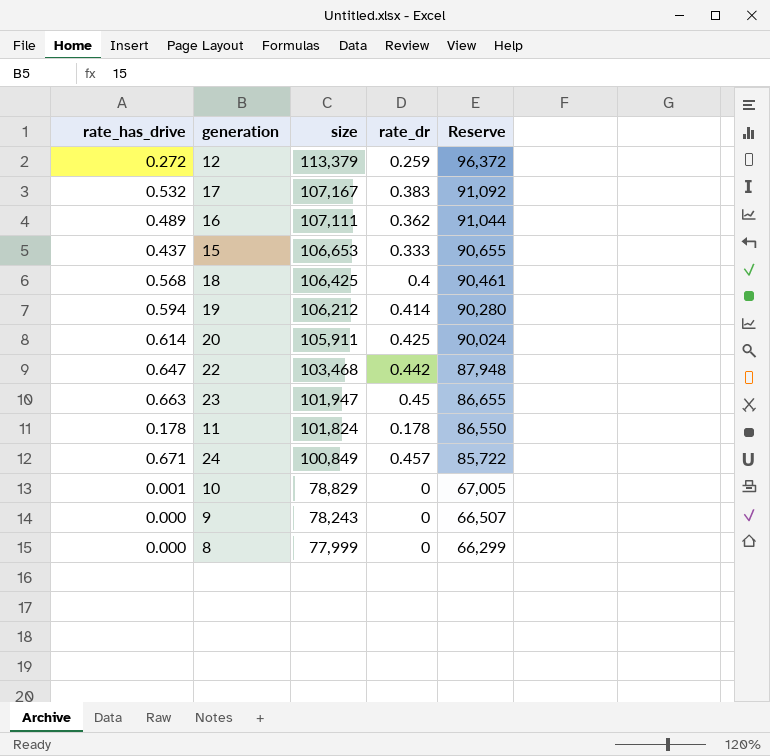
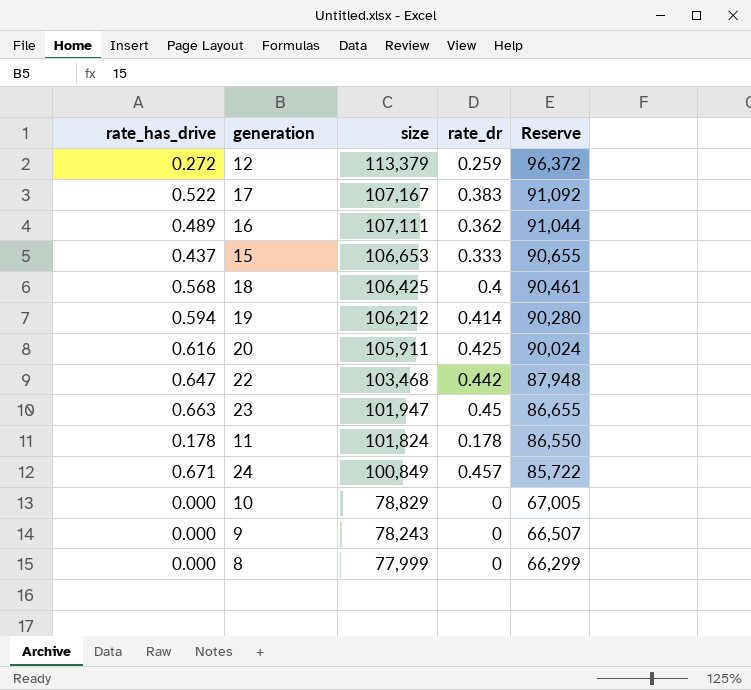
17 | rate_has_drive: 0.532 -> 0.522
20 | rate_has_drive: 0.614 -> 0.616
10 | rate_has_drive: 0.001 -> 0.000

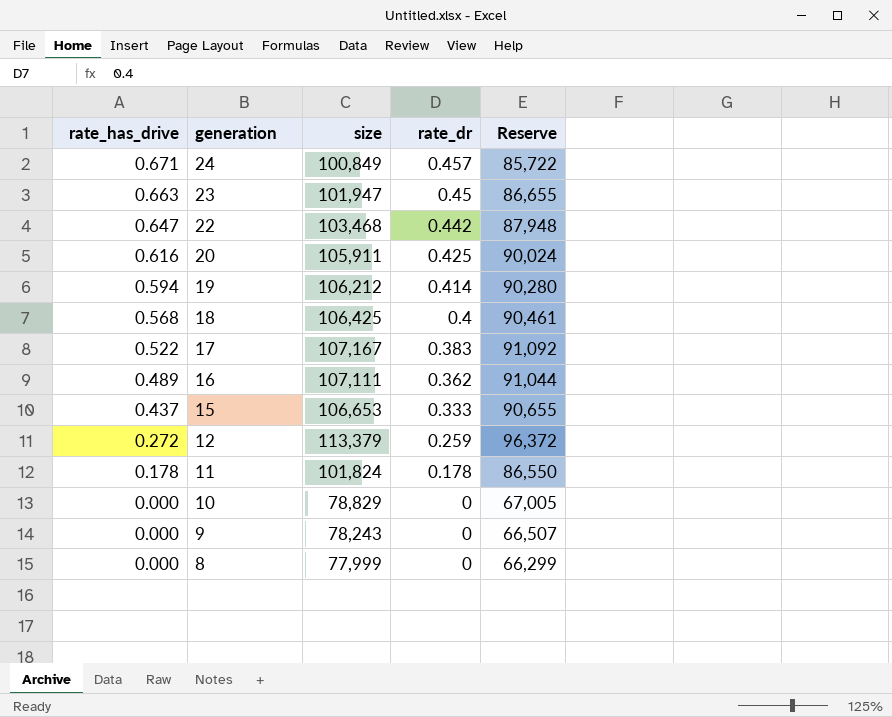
row order: size descending -> rate_has_drive descending

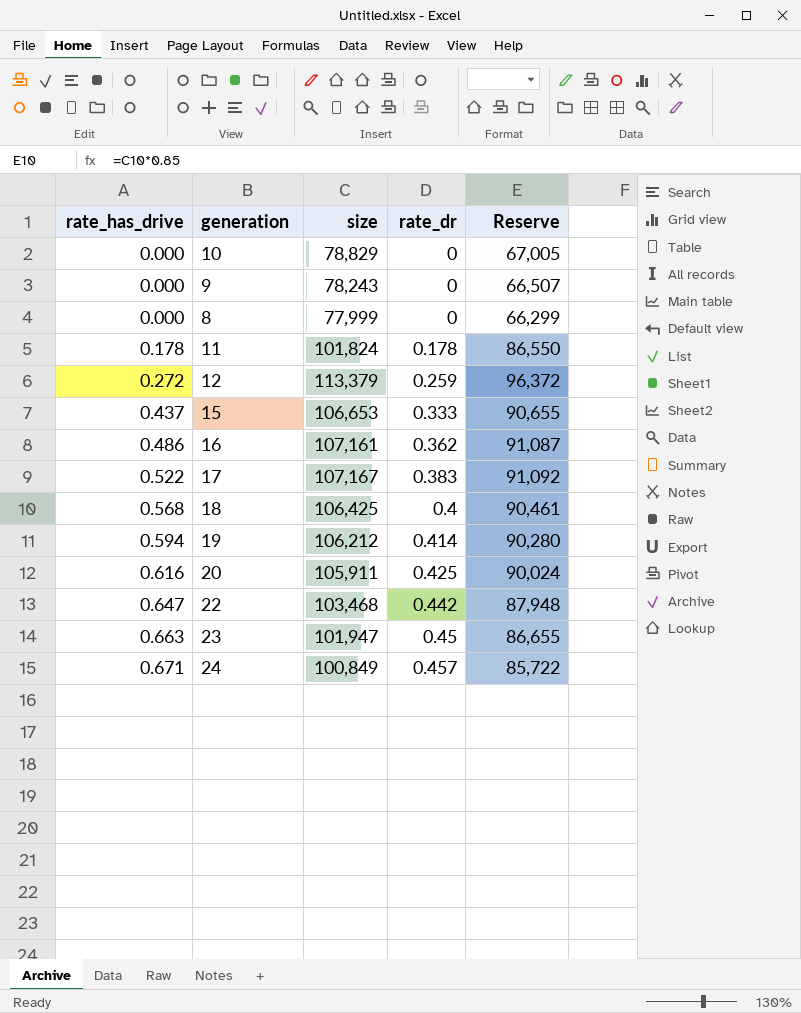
row order: rate_has_drive descending -> rate_has_drive ascending
16 | rate_has_drive: 0.489 -> 0.486
16 | size: 107,111 -> 107,161
16 | Reserve: 91,044 -> 91,087

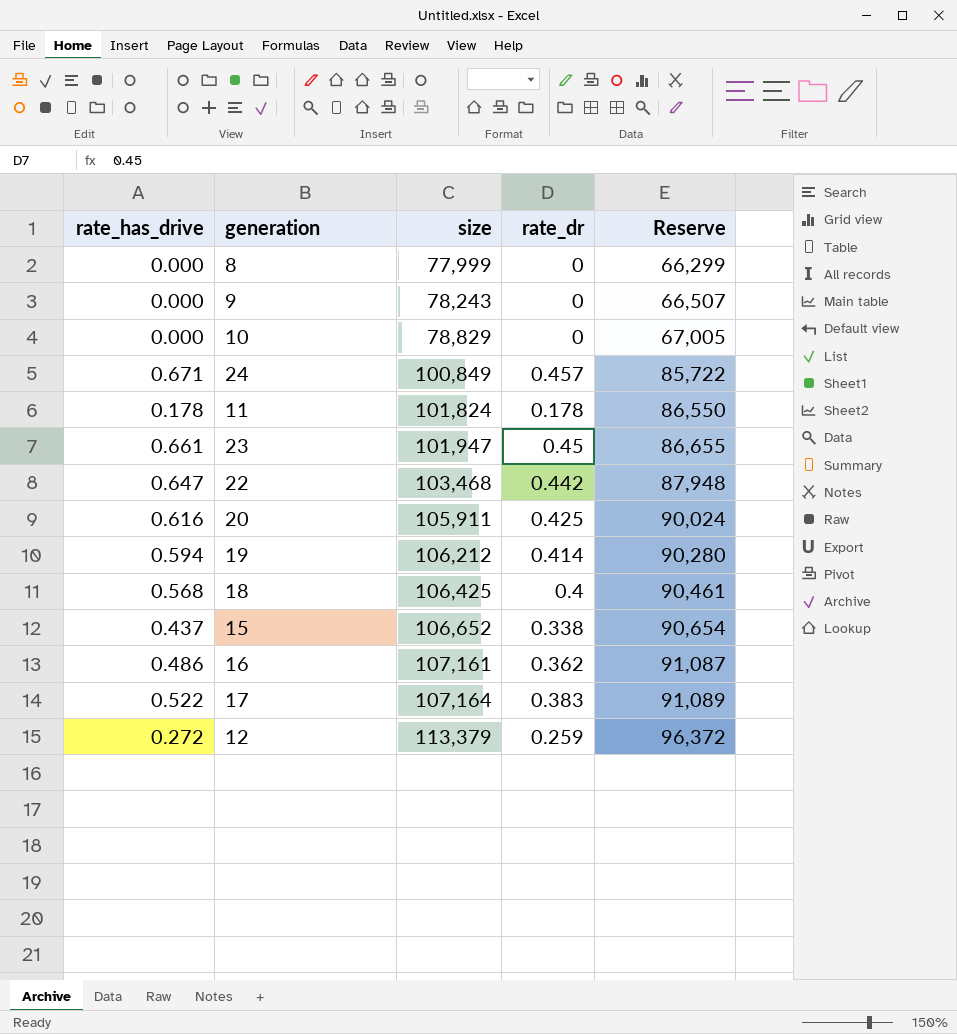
row order: rate_has_drive ascending -> size ascending
23 | rate_has_drive: 0.663 -> 0.661
15 | size: 106,653 -> 106,652
15 | rate_dr: 0.333 -> 0.338
15 | Reserve: 90,655 -> 90,654
17 | size: 107,167 -> 107,164
17 | Reserve: 91,092 -> 91,089

